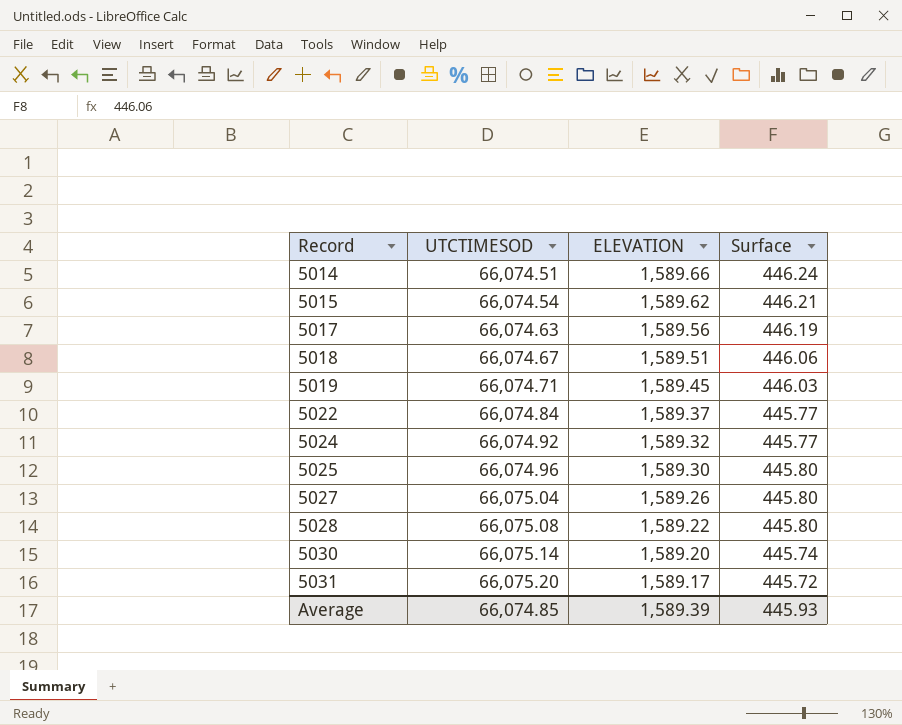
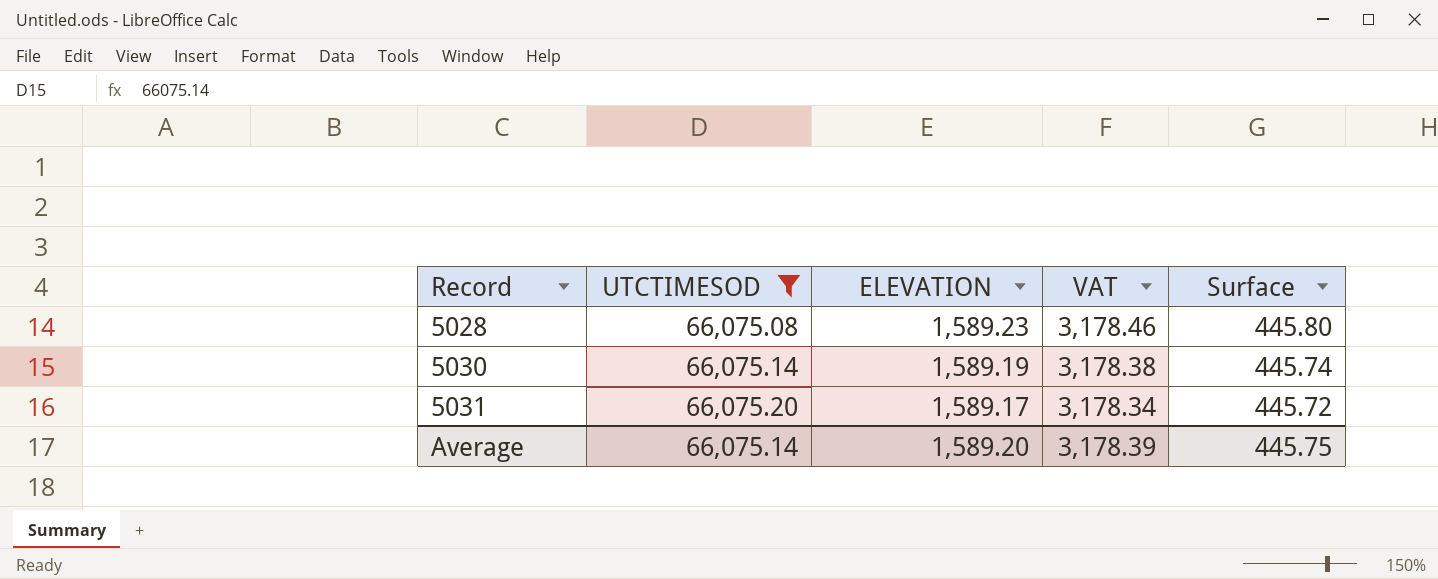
filter: none -> UTCTIMESOD >= 66,075.08
column VAT | formula: none -> [ELEVATION] * 2
5028 | ELEVATION: 1,589.22 -> 1,589.23
5030 | ELEVATION: 1,589.20 -> 1,589.19
Average | UTCTIMESOD: 66,074.85 -> 66,075.14
Average | ELEVATION: 1,589.39 -> 1,589.20
Average | Surface: 445.93 -> 445.75

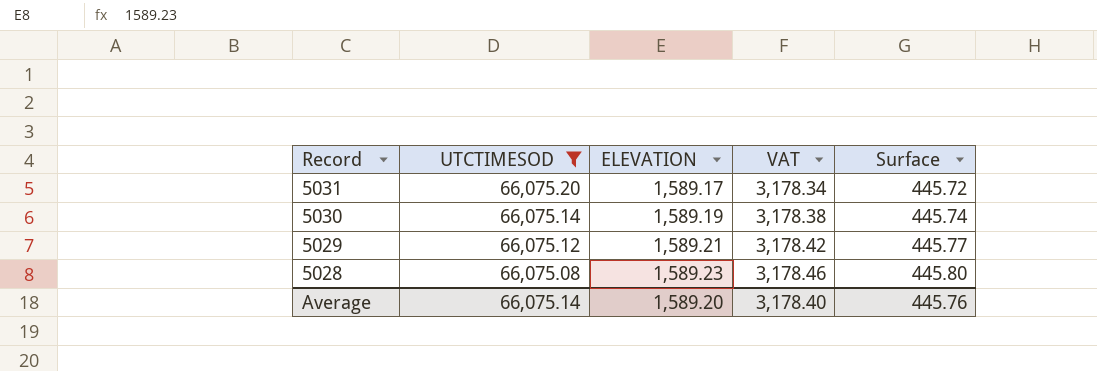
row order: Record ascending -> Record descending
row 5029: none -> 66,075.12 | 1,589.21 | 3,178.42 | 445.77
Average | VAT: 3,178.39 -> 3,178.40
Average | Surface: 445.75 -> 445.76

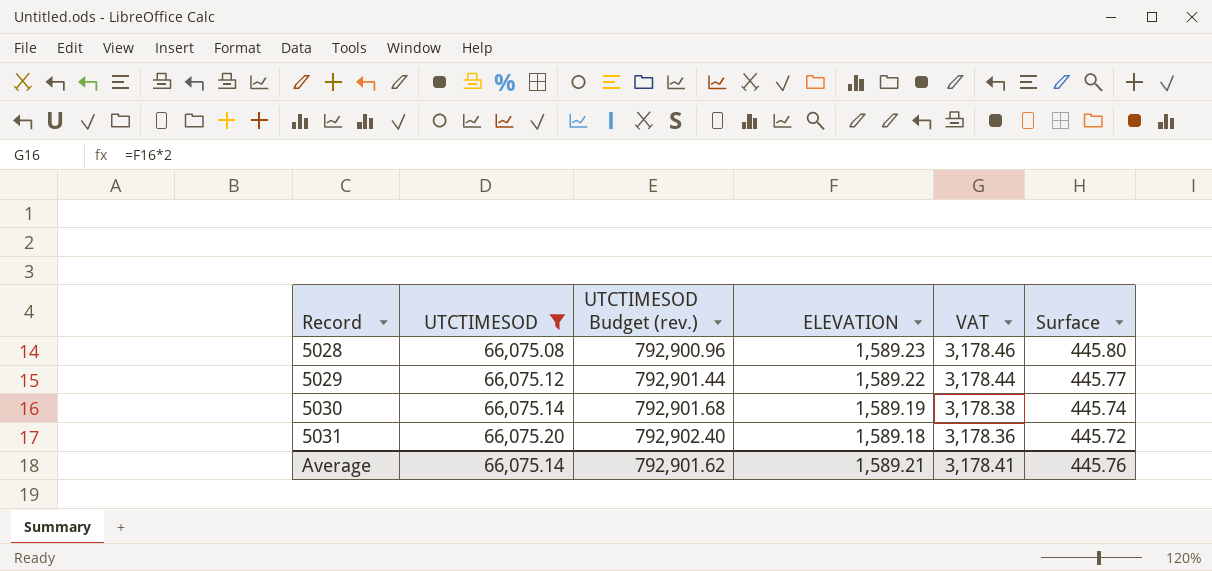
row order: Record descending -> Record ascending
column UTCTIMESOD Budget (rev.) | formula: none -> [UTCTIMESOD] * 12
5029 | ELEVATION: 1,589.21 -> 1,589.22
5029 | VAT: 3,178.42 -> 3,178.44
5031 | ELEVATION: 1,589.17 -> 1,589.18
5031 | VAT: 3,178.34 -> 3,178.36
Average | ELEVATION: 1,589.20 -> 1,589.21
Average | VAT: 3,178.40 -> 3,178.41

